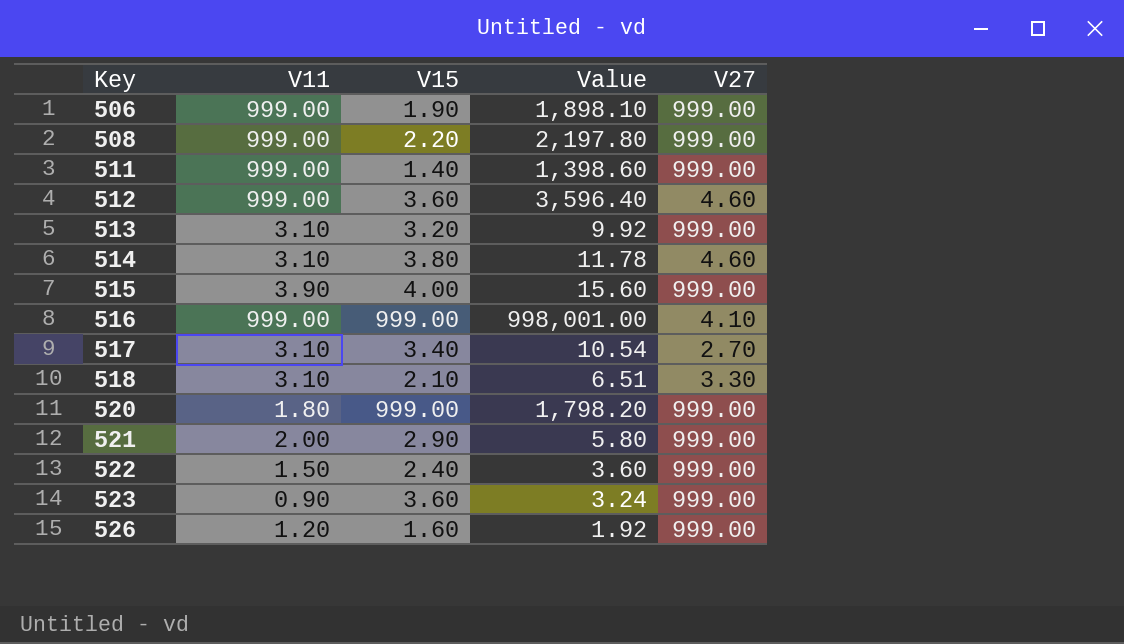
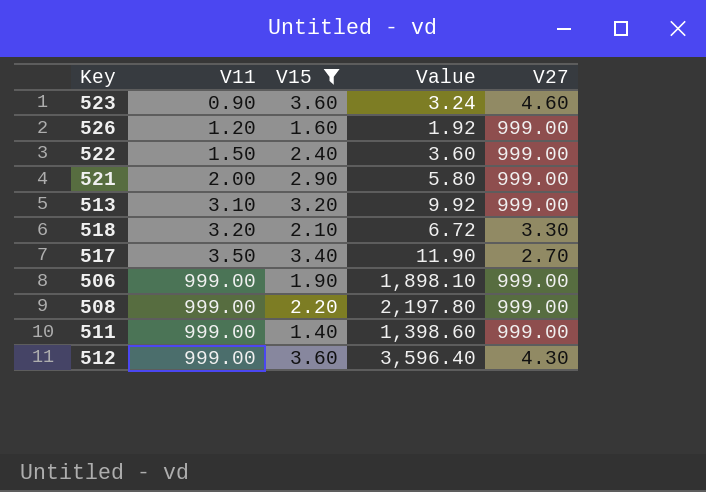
filter: none -> V15 <= 3.60
row order: Key ascending -> V11 ascending
523 | V27: 999.00 -> 4.60
518 | V11: 3.10 -> 3.20
518 | Value: 6.51 -> 6.72
517 | V11: 3.10 -> 3.50
517 | Value: 10.54 -> 11.90
512 | V27: 4.60 -> 4.30

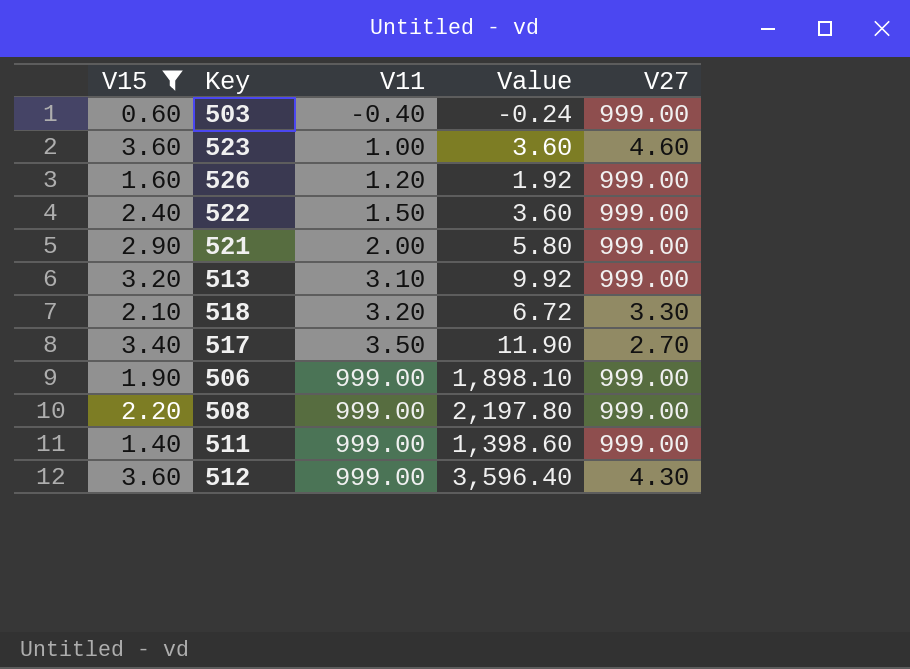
column V15 | position: 3 -> 1
row 503: none -> 0.60 | -0.40 | -0.24 | 999.00
523 | V11: 0.90 -> 1.00
523 | Value: 3.24 -> 3.60

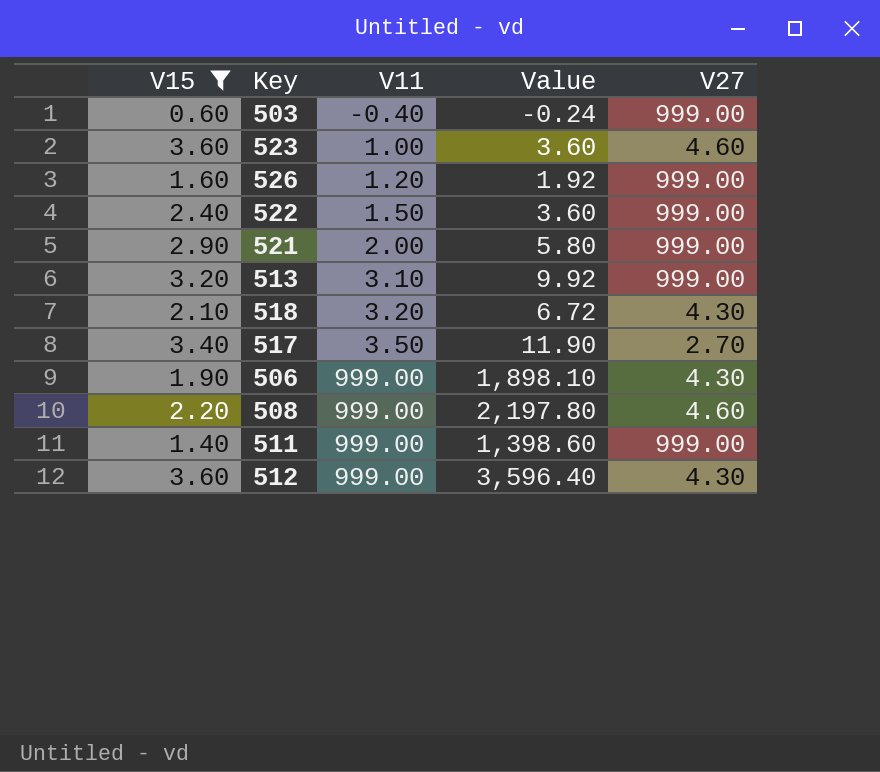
518 | V27: 3.30 -> 4.30
506 | V27: 999.00 -> 4.30
508 | V27: 999.00 -> 4.60

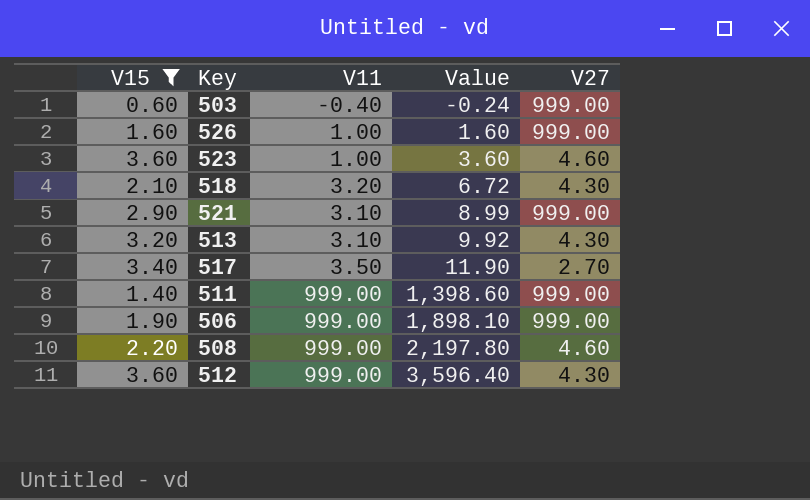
row order: V11 ascending -> Value ascending
row 522: 2.40 | 1.50 | 3.60 | 999.00 -> none
526 | V11: 1.20 -> 1.00
526 | Value: 1.92 -> 1.60
521 | V11: 2.00 -> 3.10
521 | Value: 5.80 -> 8.99
513 | V27: 999.00 -> 4.30
506 | V27: 4.30 -> 999.00

